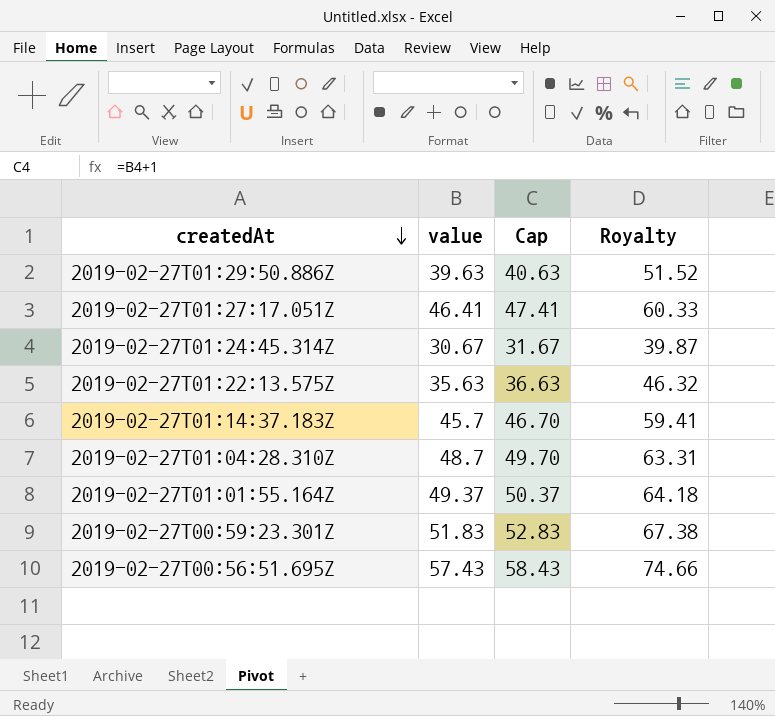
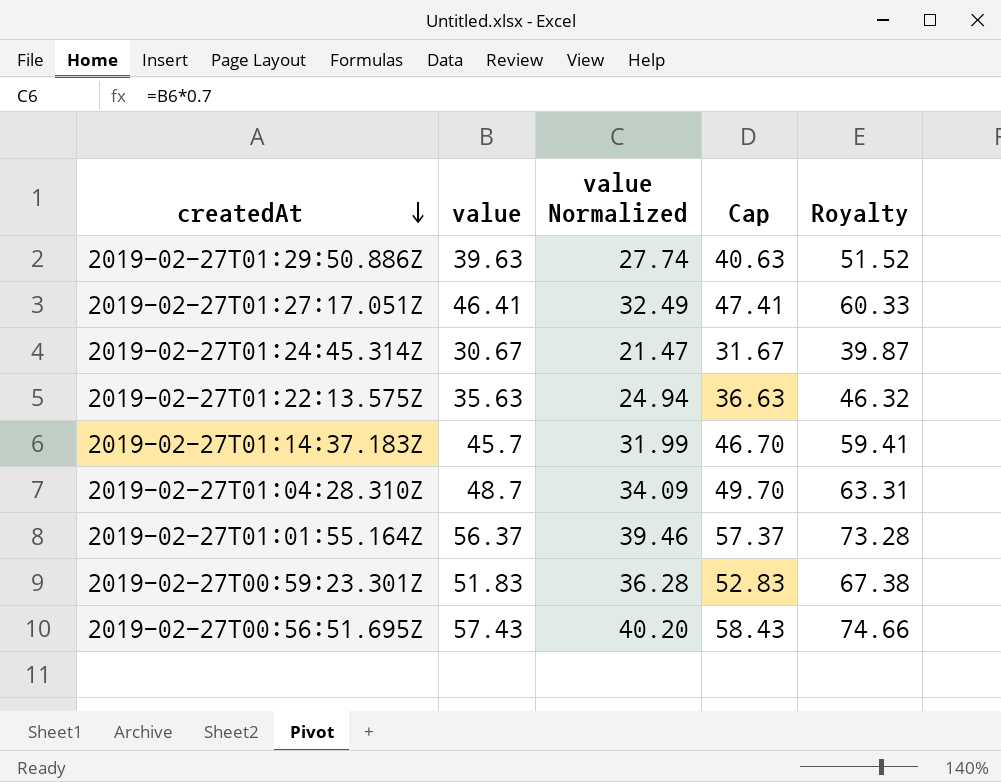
column value Normalized | formula: none -> [value] * 0.7
2019-02-27T01:01:55.164Z | value: 49.37 -> 56.37
2019-02-27T01:01:55.164Z | Cap: 50.37 -> 57.37
2019-02-27T01:01:55.164Z | Royalty: 64.18 -> 73.28

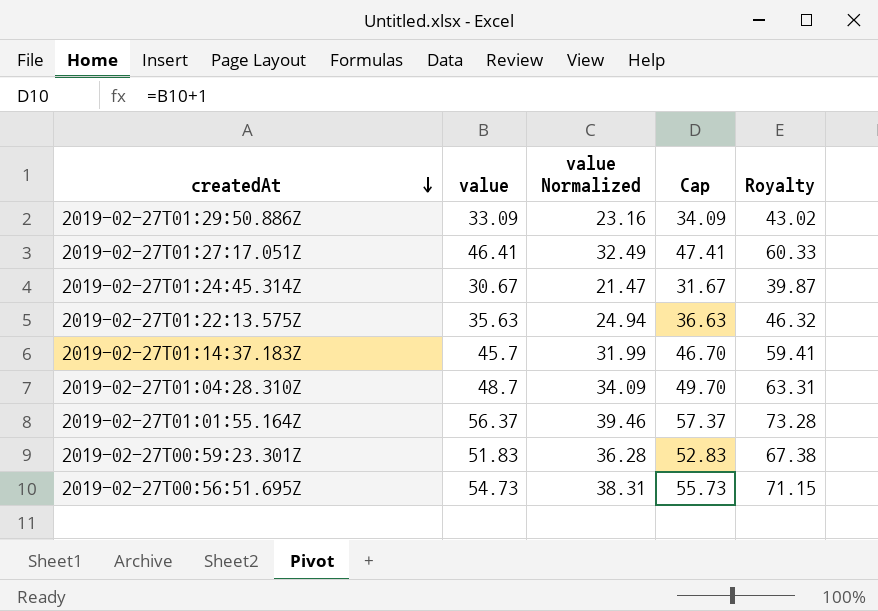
2019-02-27T01:29:50.886Z | value: 39.63 -> 33.09
2019-02-27T01:29:50.886Z | value Normalized: 27.74 -> 23.16
2019-02-27T01:29:50.886Z | Cap: 40.63 -> 34.09
2019-02-27T01:29:50.886Z | Royalty: 51.52 -> 43.02
2019-02-27T00:56:51.695Z | value: 57.43 -> 54.73
2019-02-27T00:56:51.695Z | value Normalized: 40.20 -> 38.31
2019-02-27T00:56:51.695Z | Cap: 58.43 -> 55.73
2019-02-27T00:56:51.695Z | Royalty: 74.66 -> 71.15

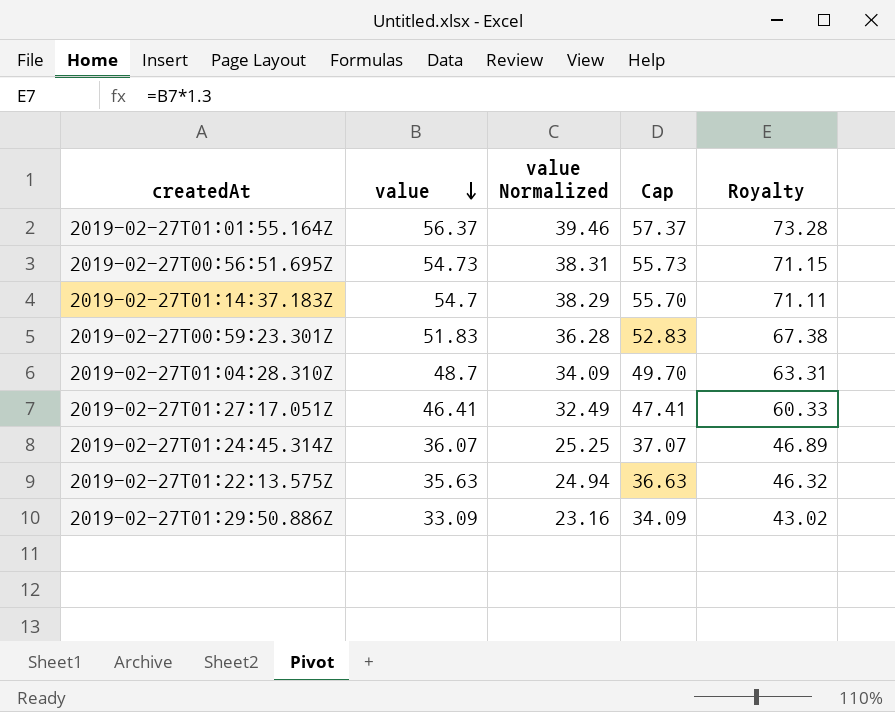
row order: createdAt descending -> value descending
2019-02-27T01:14:37.183Z | value: 45.7 -> 54.7
2019-02-27T01:14:37.183Z | value Normalized: 31.99 -> 38.29
2019-02-27T01:14:37.183Z | Cap: 46.70 -> 55.70
2019-02-27T01:14:37.183Z | Royalty: 59.41 -> 71.11
2019-02-27T01:24:45.314Z | value: 30.67 -> 36.07
2019-02-27T01:24:45.314Z | value Normalized: 21.47 -> 25.25
2019-02-27T01:24:45.314Z | Cap: 31.67 -> 37.07
2019-02-27T01:24:45.314Z | Royalty: 39.87 -> 46.89

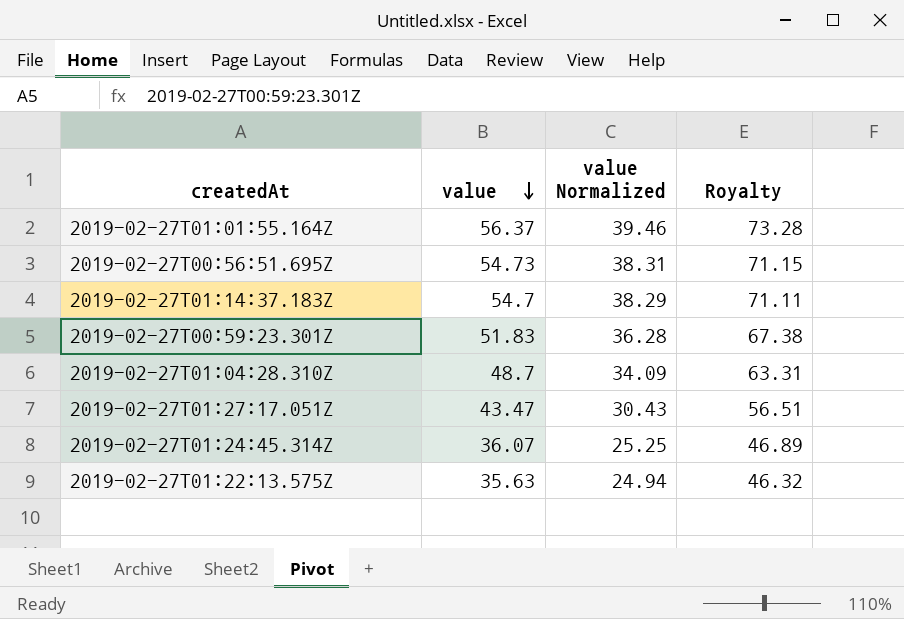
column Cap | formula: [value] + 1 -> none
row 2019-02-27T01:29:50.886Z: 33.09 | 23.16 | 34.09 | 43.02 -> none
2019-02-27T01:27:17.051Z | value: 46.41 -> 43.47
2019-02-27T01:27:17.051Z | value Normalized: 32.49 -> 30.43
2019-02-27T01:27:17.051Z | Royalty: 60.33 -> 56.51

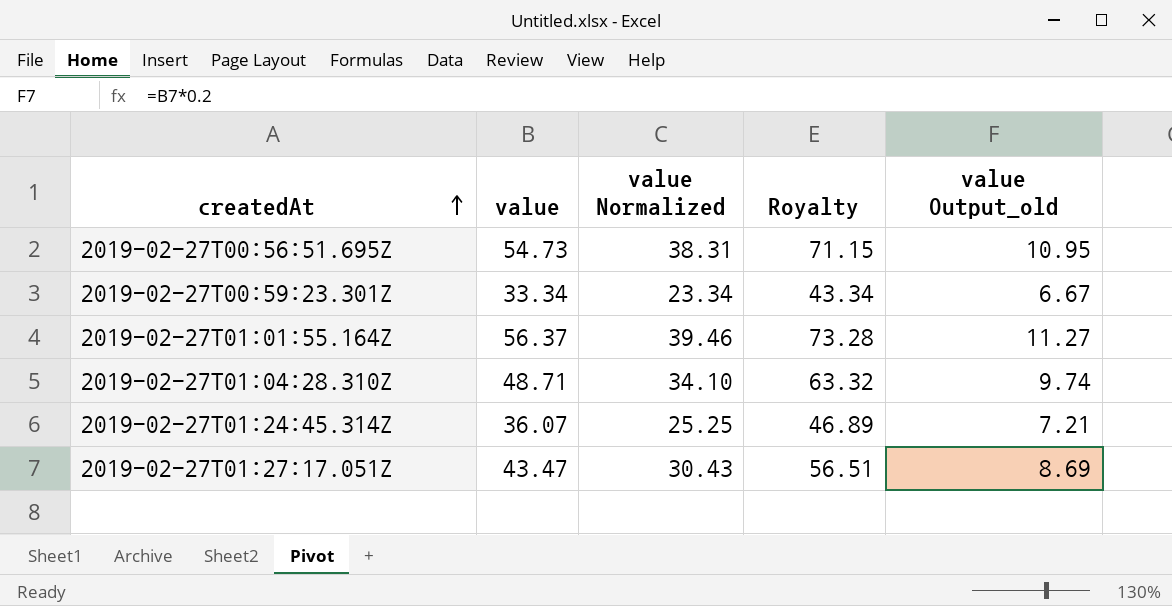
row order: value descending -> createdAt ascending
column value Output_old | formula: none -> [value] * 0.2
row 2019-02-27T01:14:37.183Z: 54.7 | 38.29 | 71.11 -> none
row 2019-02-27T01:22:13.575Z: 35.63 | 24.94 | 46.32 -> none
2019-02-27T00:59:23.301Z | value: 51.83 -> 33.34
2019-02-27T00:59:23.301Z | value Normalized: 36.28 -> 23.34
2019-02-27T00:59:23.301Z | Royalty: 67.38 -> 43.34
2019-02-27T01:04:28.310Z | value: 48.7 -> 48.71
2019-02-27T01:04:28.310Z | value Normalized: 34.09 -> 34.10
2019-02-27T01:04:28.310Z | Royalty: 63.31 -> 63.32

